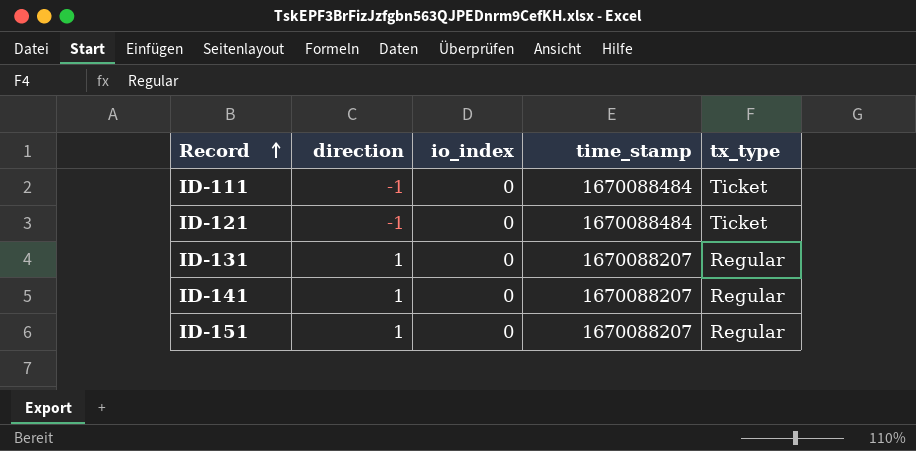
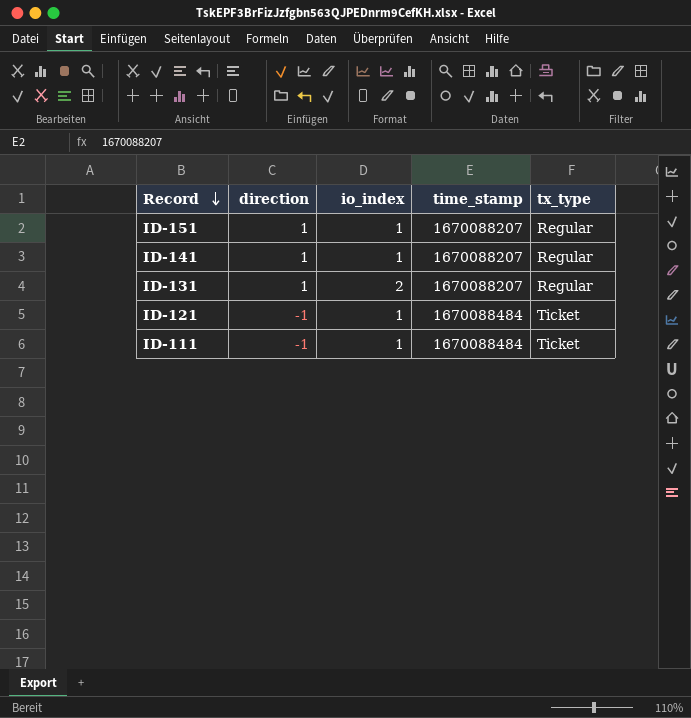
row order: Record ascending -> Record descending
ID-151 | io_index: 0 -> 1
ID-141 | io_index: 0 -> 1
ID-131 | io_index: 0 -> 2
ID-121 | io_index: 0 -> 1
ID-111 | io_index: 0 -> 1

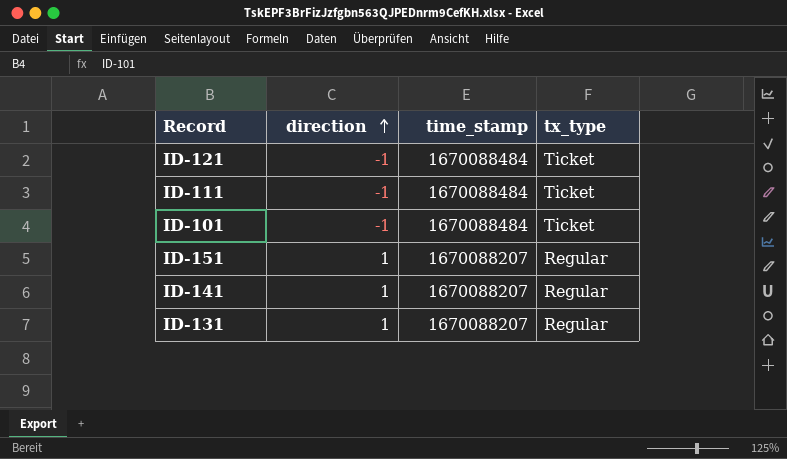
row order: Record descending -> direction ascending
column io_index | position: 3 -> none
row ID-101: none -> -1 | 1670088484 | Ticket

